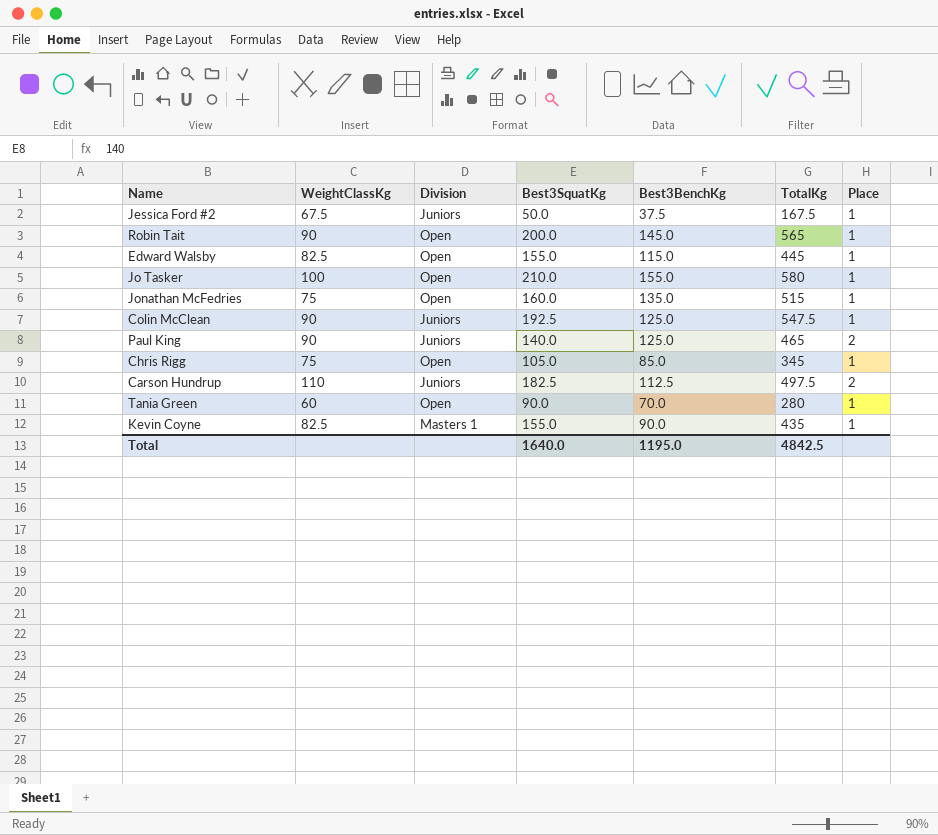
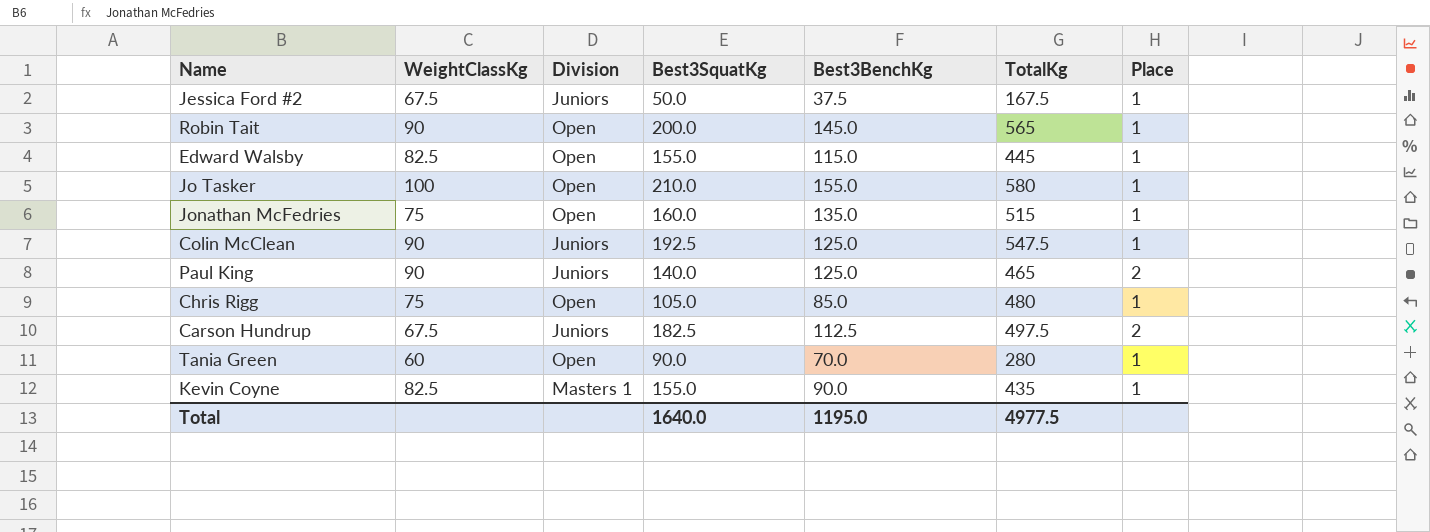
Chris Rigg | TotalKg: 345 -> 480
Carson Hundrup | WeightClassKg: 110 -> 67.5
Total | TotalKg: 4842.5 -> 4977.5

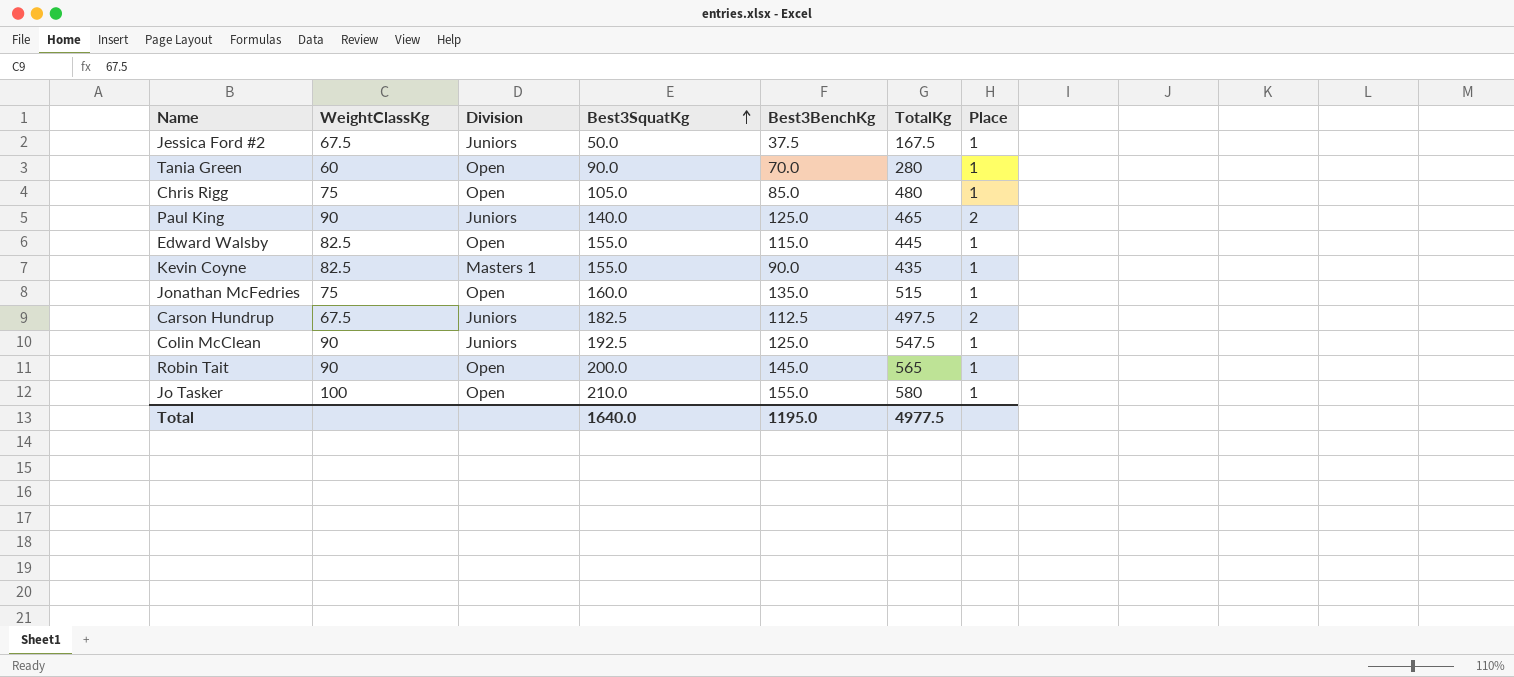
row order: none -> Best3SquatKg ascending

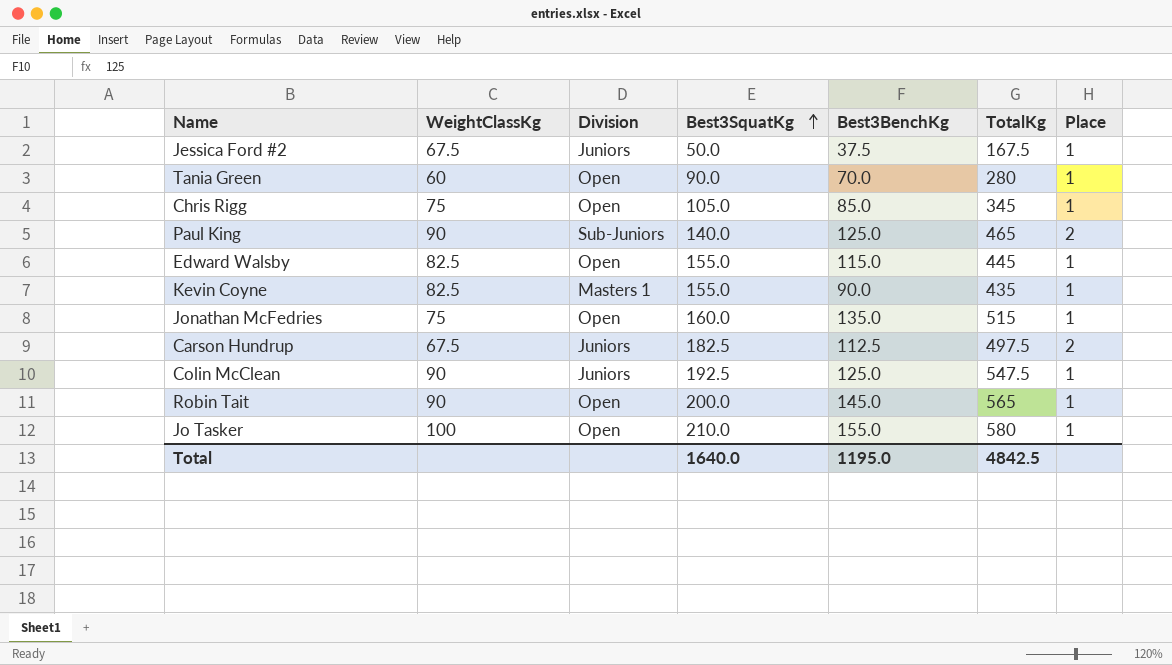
Chris Rigg | TotalKg: 480 -> 345
Paul King | Division: Juniors -> Sub-Juniors
Total | TotalKg: 4977.5 -> 4842.5

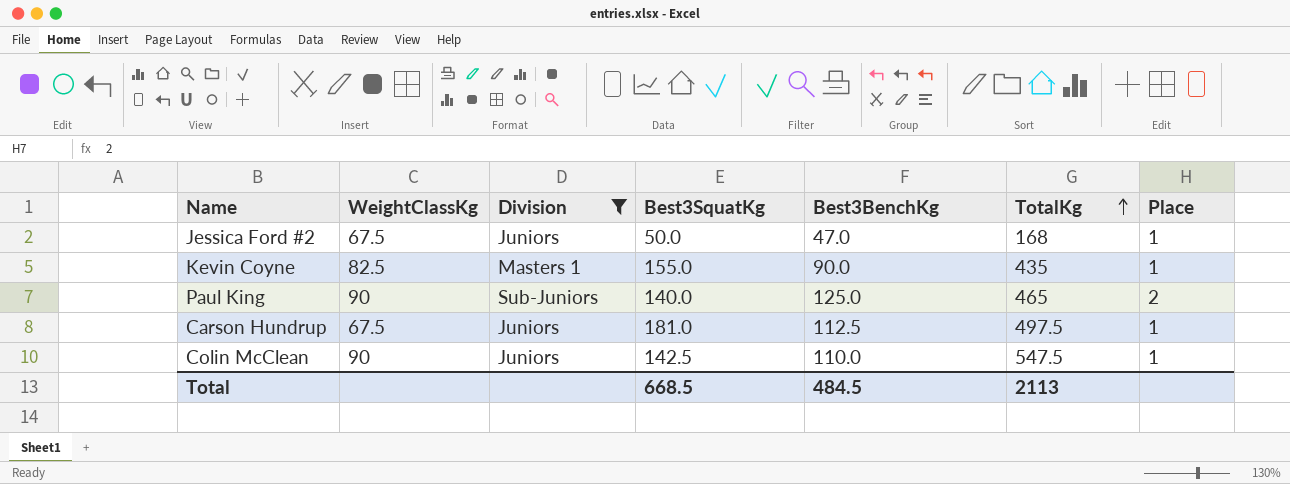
filter: none -> Division != Open
row order: Best3SquatKg ascending -> TotalKg ascending
Jessica Ford #2 | Best3BenchKg: 37.5 -> 47.0
Jessica Ford #2 | TotalKg: 167.5 -> 168
Carson Hundrup | Best3SquatKg: 182.5 -> 181.0
Carson Hundrup | Place: 2 -> 1
Colin McClean | Best3SquatKg: 192.5 -> 142.5
Colin McClean | Best3BenchKg: 125.0 -> 110.0
Total | Best3SquatKg: 1640.0 -> 668.5
Total | Best3BenchKg: 1195.0 -> 484.5
Total | TotalKg: 4842.5 -> 2113

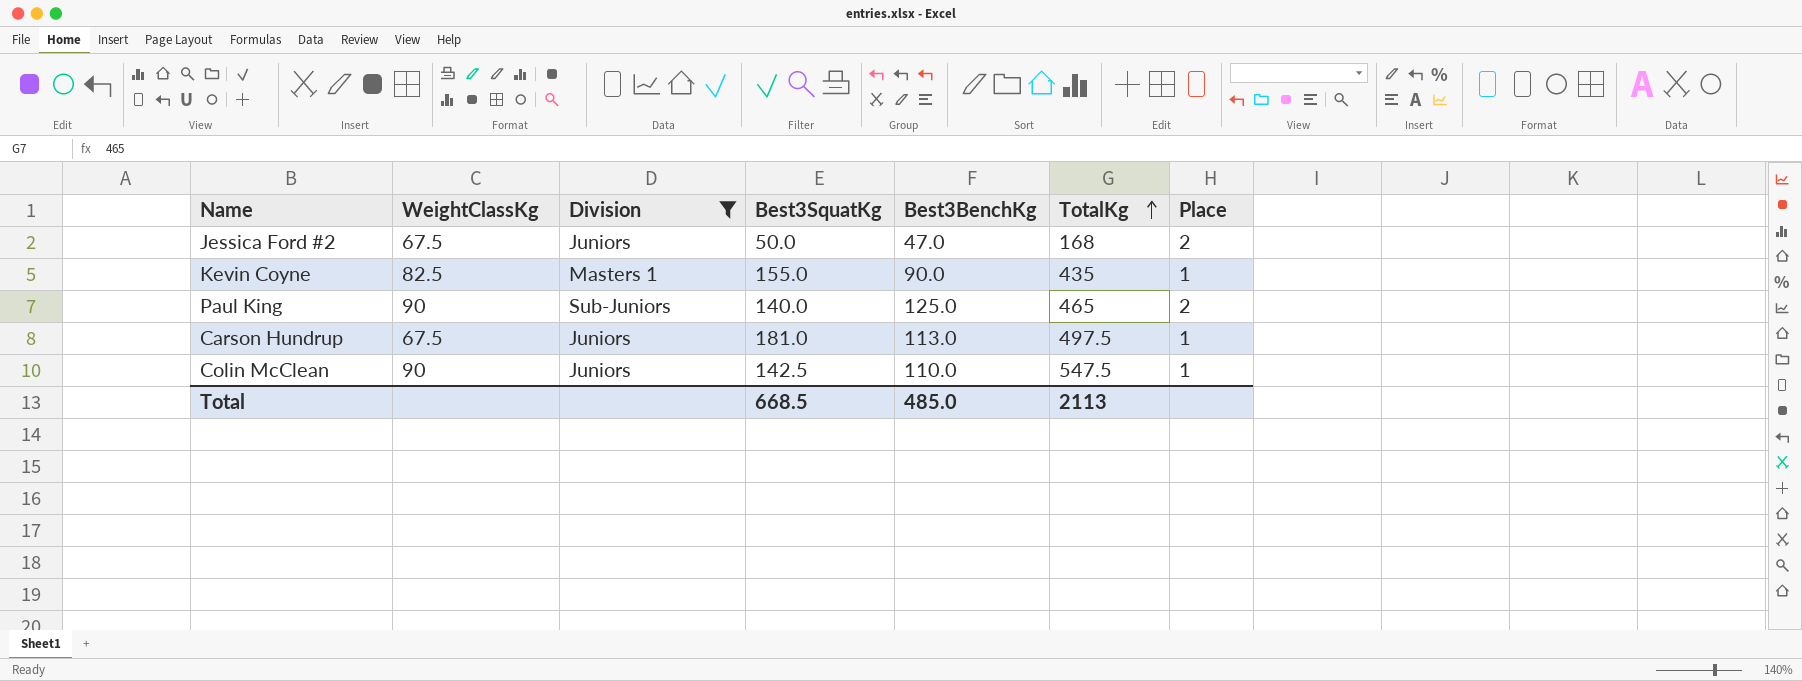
Jessica Ford #2 | Place: 1 -> 2
Carson Hundrup | Best3BenchKg: 112.5 -> 113.0
Total | Best3BenchKg: 484.5 -> 485.0

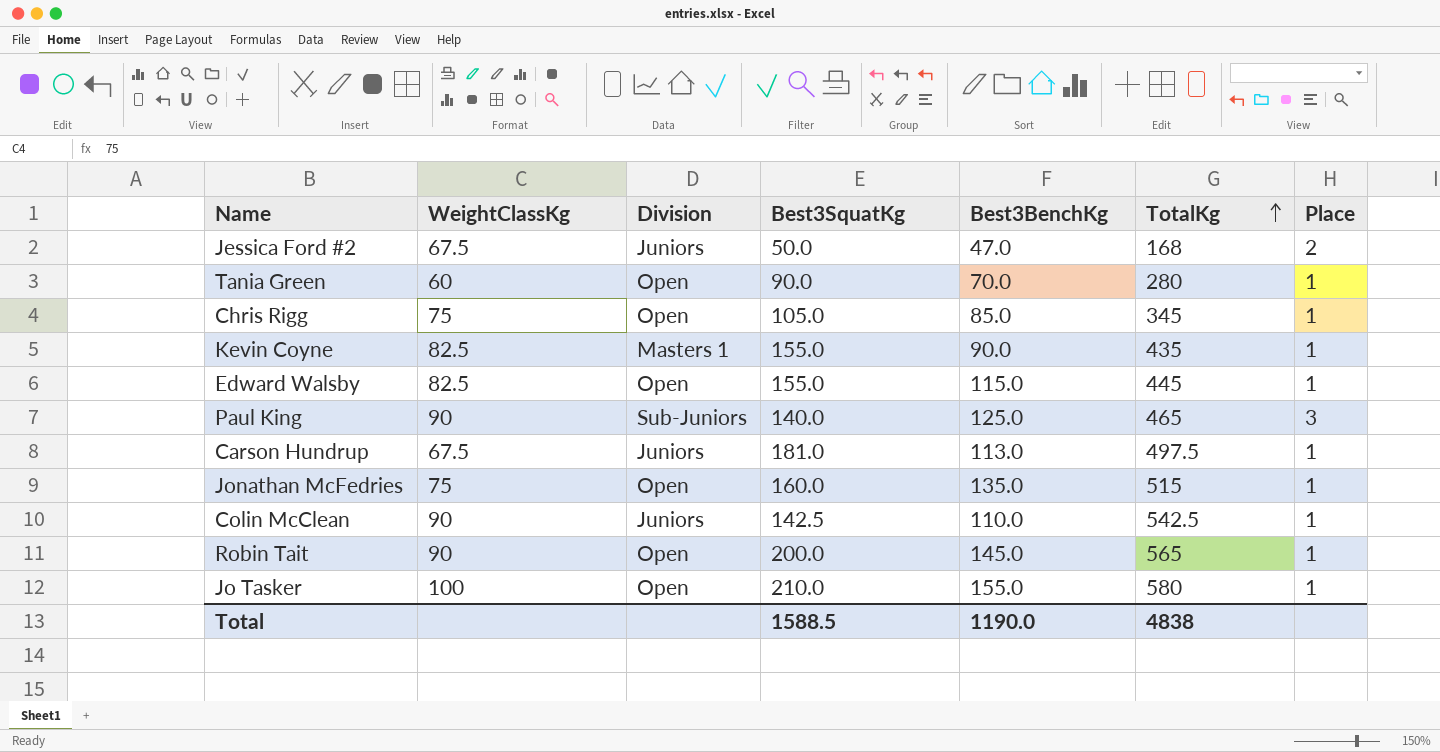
filter: Division != Open -> none
Paul King | Place: 2 -> 3
Colin McClean | TotalKg: 547.5 -> 542.5
Total | Best3SquatKg: 668.5 -> 1588.5
Total | Best3BenchKg: 485.0 -> 1190.0
Total | TotalKg: 2113 -> 4838

